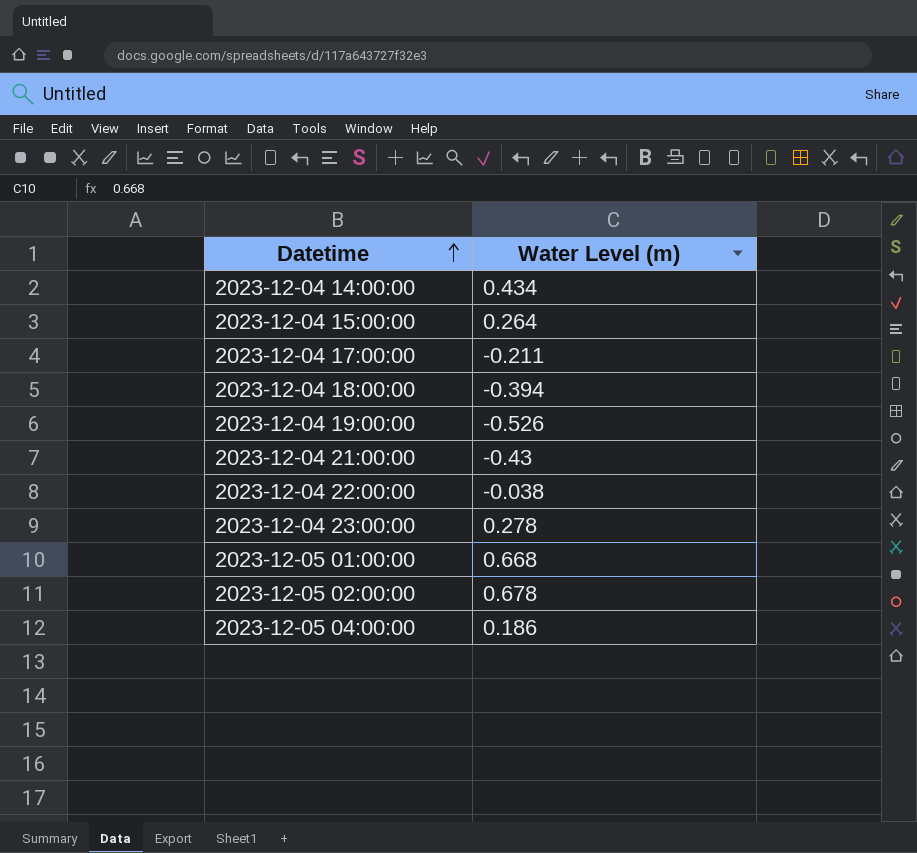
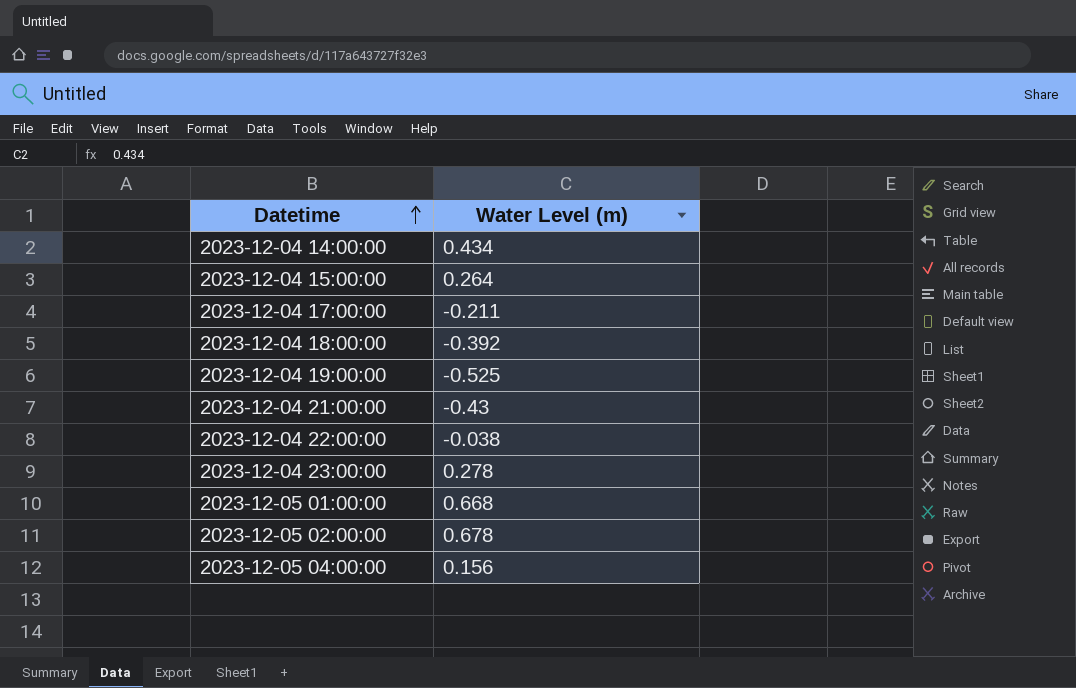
2023-12-04 18:00:00 | Water Level (m): -0.394 -> -0.392
2023-12-04 19:00:00 | Water Level (m): -0.526 -> -0.525
2023-12-05 04:00:00 | Water Level (m): 0.186 -> 0.156

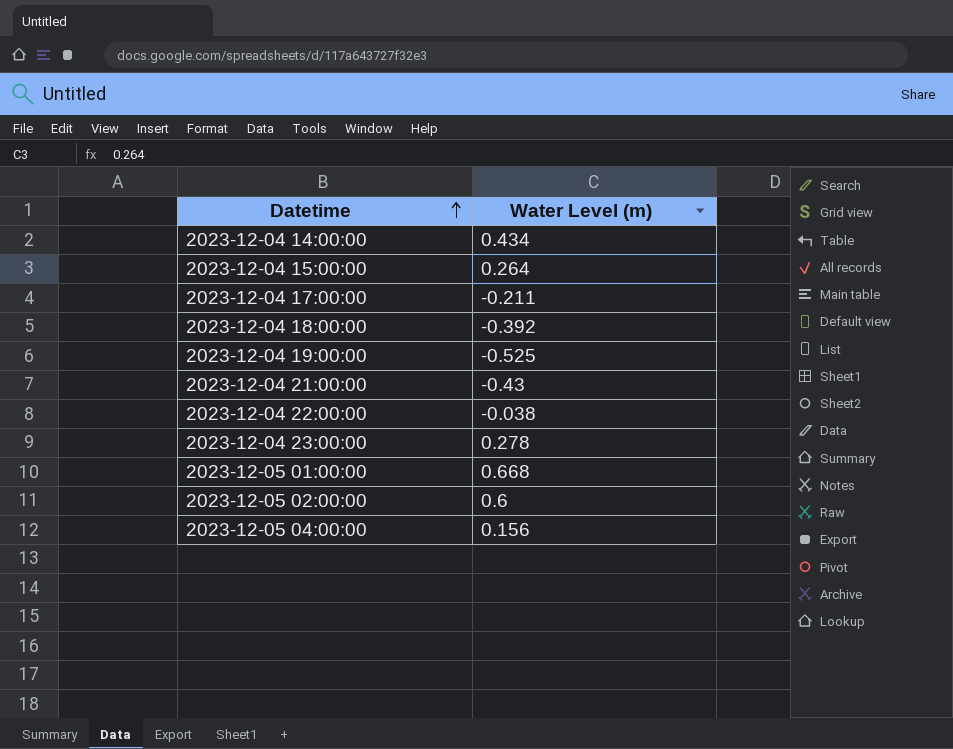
2023-12-05 02:00:00 | Water Level (m): 0.678 -> 0.6

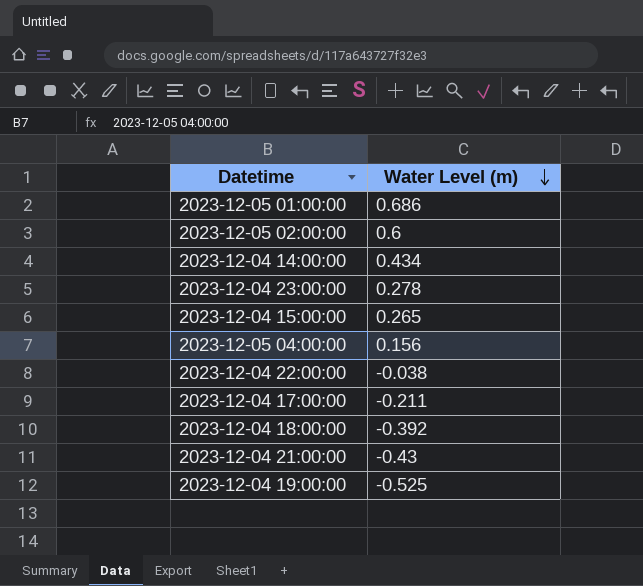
row order: Datetime ascending -> Water Level (m) descending
2023-12-05 01:00:00 | Water Level (m): 0.668 -> 0.686
2023-12-04 15:00:00 | Water Level (m): 0.264 -> 0.265

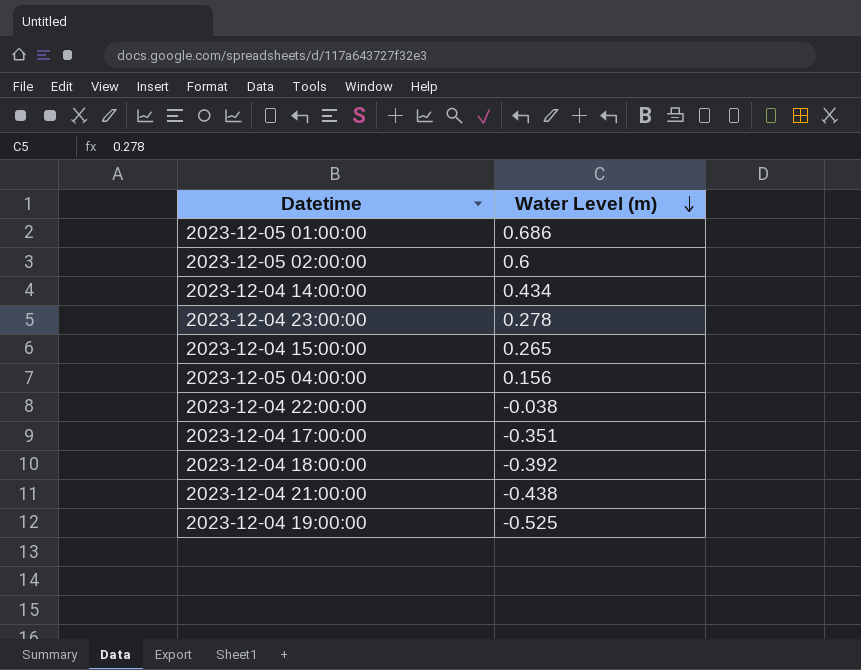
2023-12-04 17:00:00 | Water Level (m): -0.211 -> -0.351
2023-12-04 21:00:00 | Water Level (m): -0.43 -> -0.438

